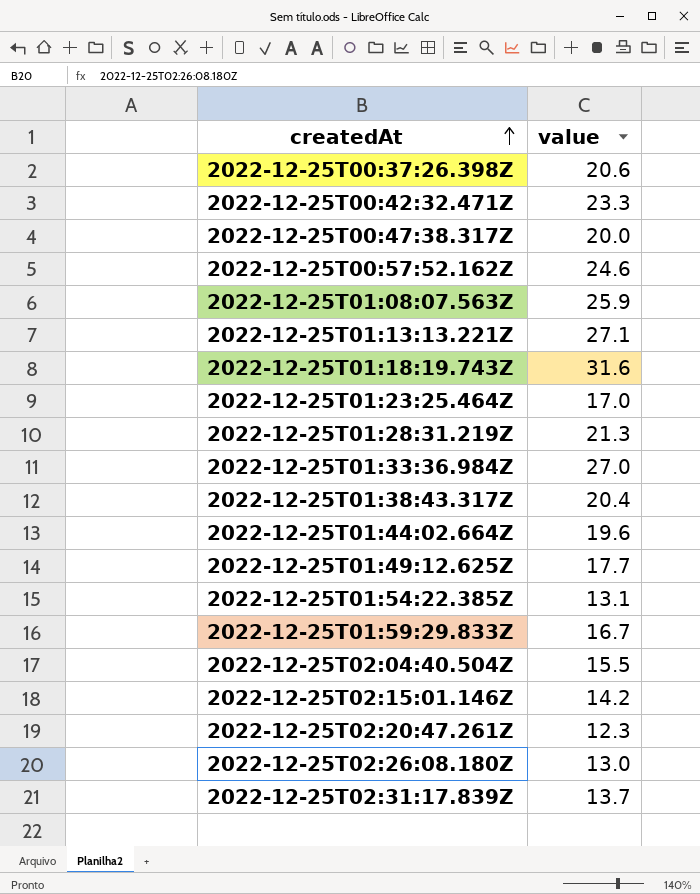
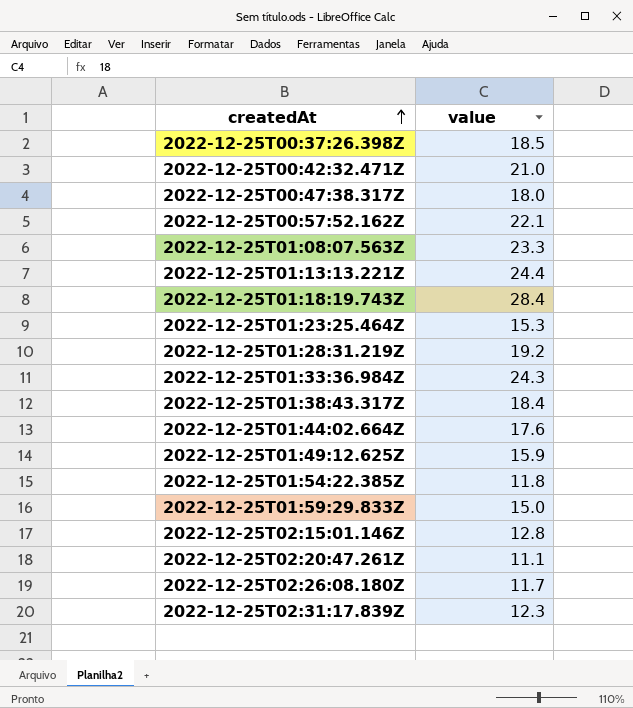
row 2022-12-25T02:04:40.504Z: 15.5 -> none
2022-12-25T00:37:26.398Z | value: 20.6 -> 18.5
2022-12-25T00:42:32.471Z | value: 23.3 -> 21.0
2022-12-25T00:47:38.317Z | value: 20.0 -> 18.0
2022-12-25T00:57:52.162Z | value: 24.6 -> 22.1
2022-12-25T01:08:07.563Z | value: 25.9 -> 23.3
2022-12-25T01:13:13.221Z | value: 27.1 -> 24.4
2022-12-25T01:18:19.743Z | value: 31.6 -> 28.4
2022-12-25T01:23:25.464Z | value: 17.0 -> 15.3
2022-12-25T01:28:31.219Z | value: 21.3 -> 19.2
2022-12-25T01:33:36.984Z | value: 27.0 -> 24.3
2022-12-25T01:38:43.317Z | value: 20.4 -> 18.4
2022-12-25T01:44:02.664Z | value: 19.6 -> 17.6
2022-12-25T01:49:12.625Z | value: 17.7 -> 15.9
2022-12-25T01:54:22.385Z | value: 13.1 -> 11.8
2022-12-25T01:59:29.833Z | value: 16.7 -> 15.0
2022-12-25T02:15:01.146Z | value: 14.2 -> 12.8
2022-12-25T02:20:47.261Z | value: 12.3 -> 11.1
2022-12-25T02:26:08.180Z | value: 13.0 -> 11.7
2022-12-25T02:31:17.839Z | value: 13.7 -> 12.3

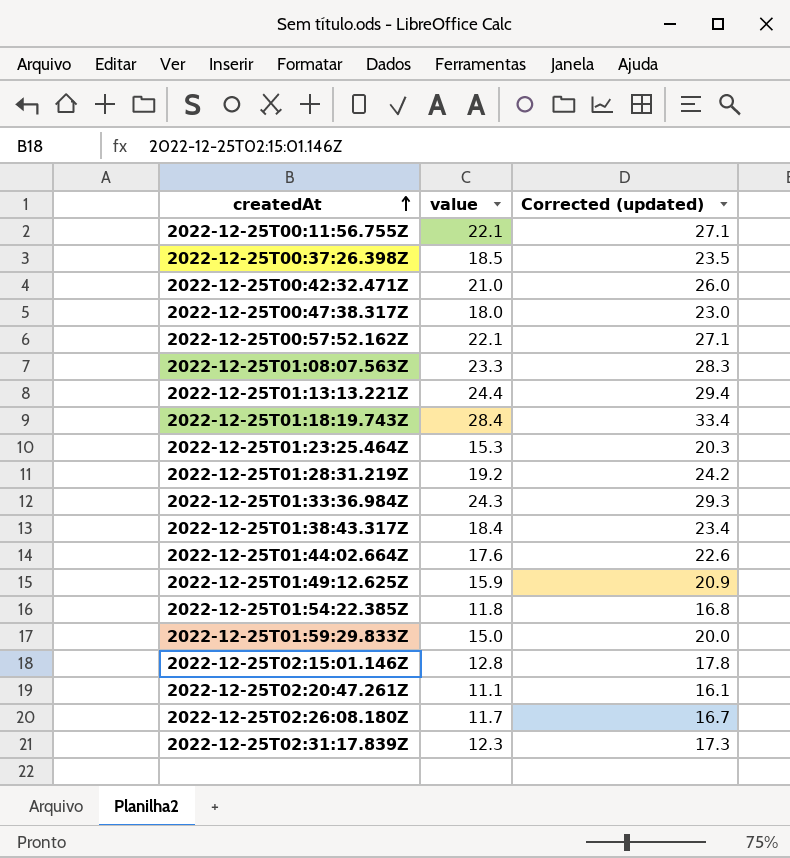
column Corrected (updated) | formula: none -> [value] + 5
row 2022-12-25T00:11:56.755Z: none -> 22.1 | 27.1

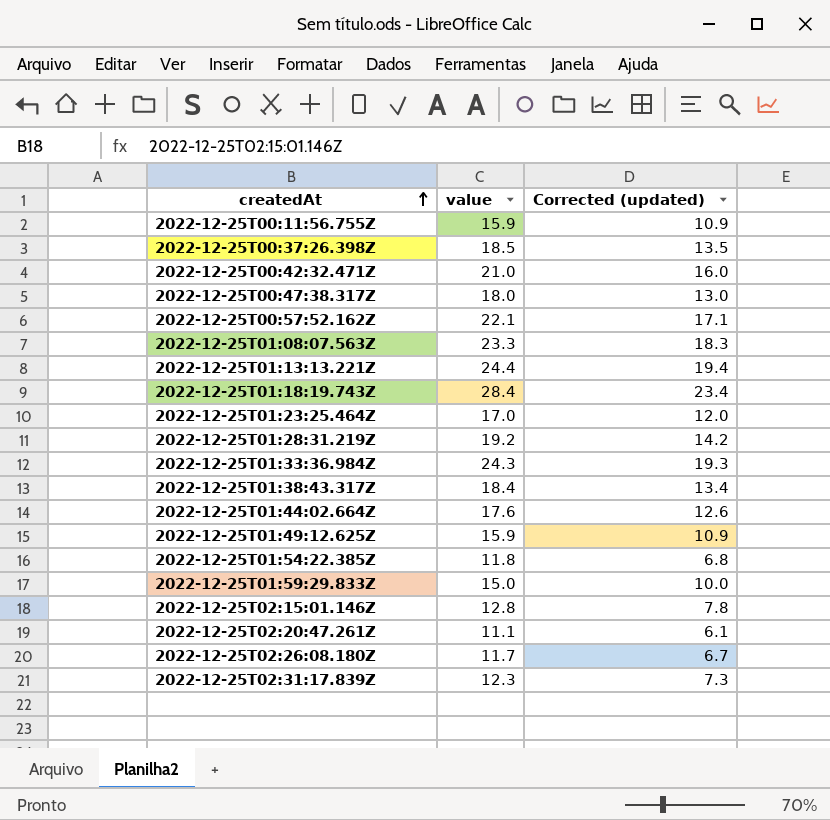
column Corrected (updated) | formula: [value] + 5 -> [value] - 5
2022-12-25T00:11:56.755Z | value: 22.1 -> 15.9
2022-12-25T01:23:25.464Z | value: 15.3 -> 17.0

